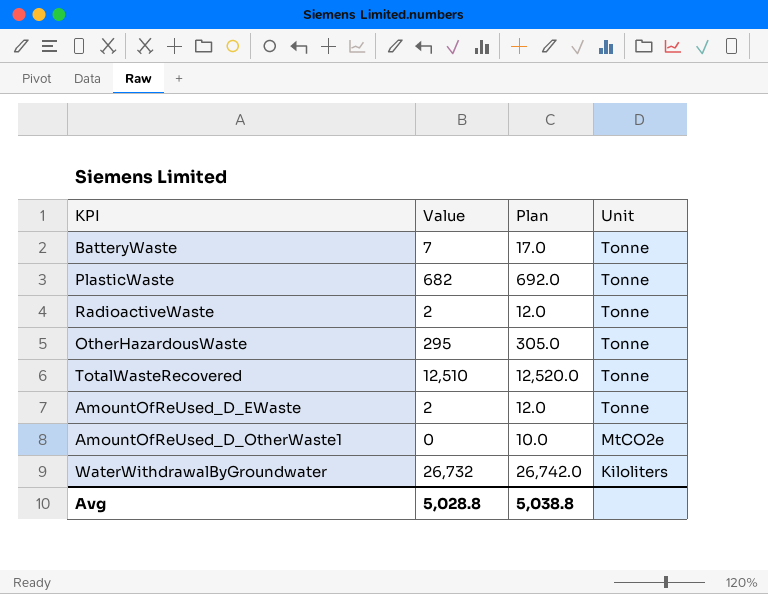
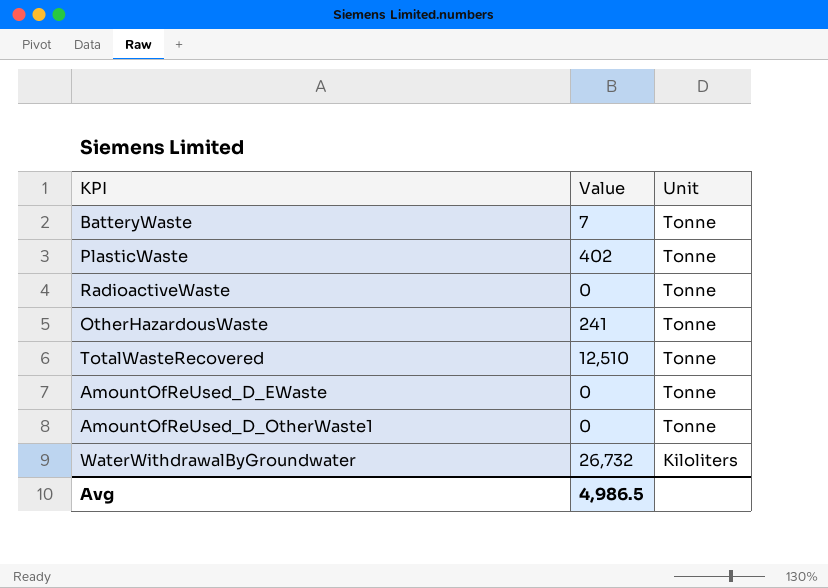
column Plan | formula: [Value] + 10 -> none
PlasticWaste | Value: 682 -> 402
RadioactiveWaste | Value: 2 -> 0
OtherHazardousWaste | Value: 295 -> 241
AmountOfReUsed_D_EWaste | Value: 2 -> 0
AmountOfReUsed_D_OtherWaste1 | Unit: MtCO2e -> Tonne
Avg | Value: 5,028.8 -> 4,986.5

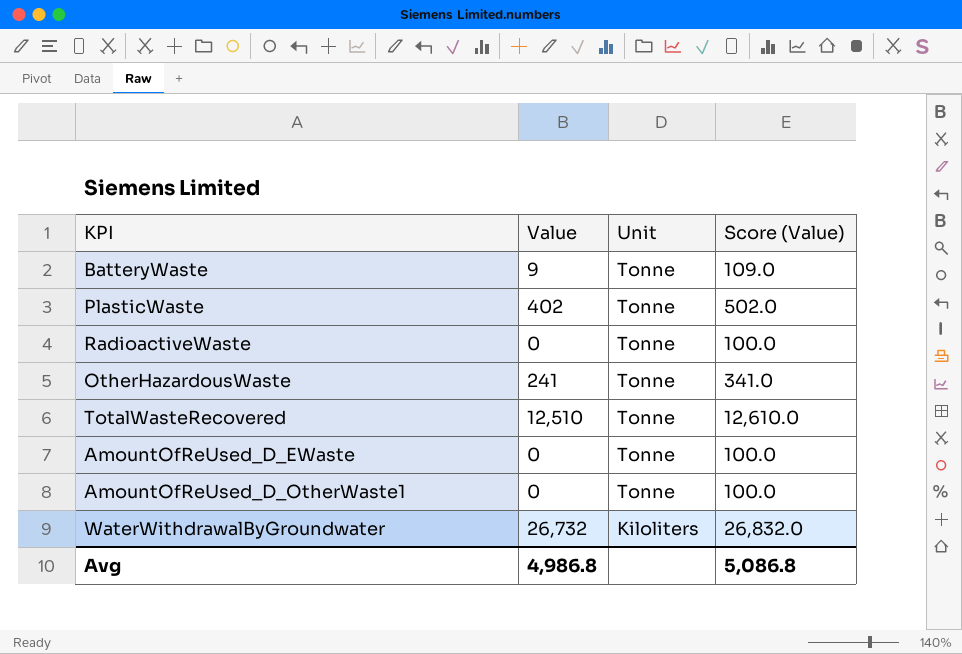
column Score (Value) | formula: none -> [Value] + 100
BatteryWaste | Value: 7 -> 9
Avg | Value: 4,986.5 -> 4,986.8

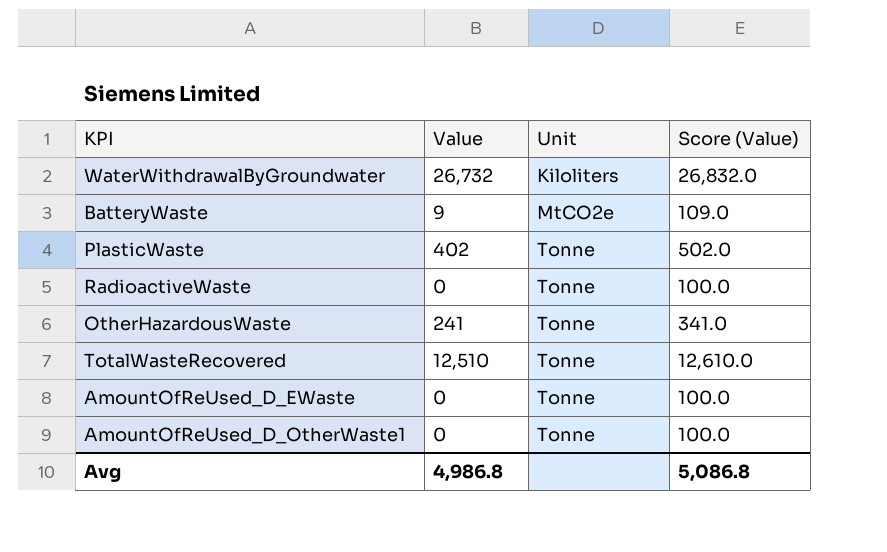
row order: Unit descending -> Unit ascending
BatteryWaste | Unit: Tonne -> MtCO2e

